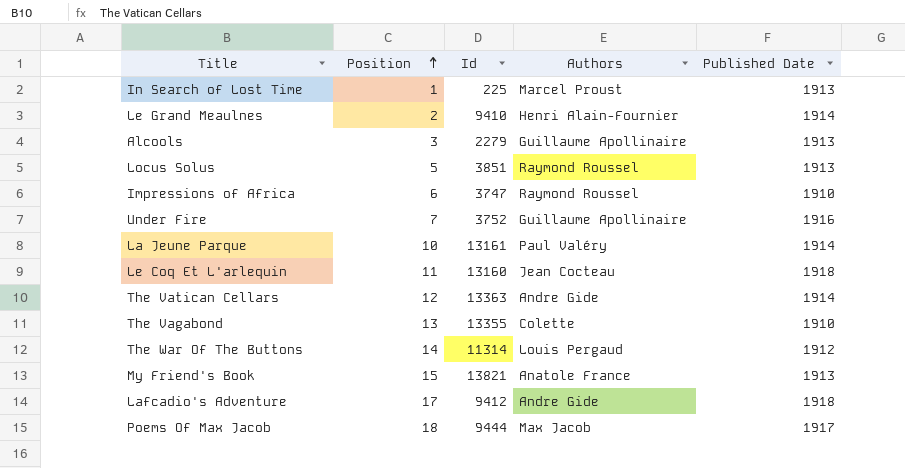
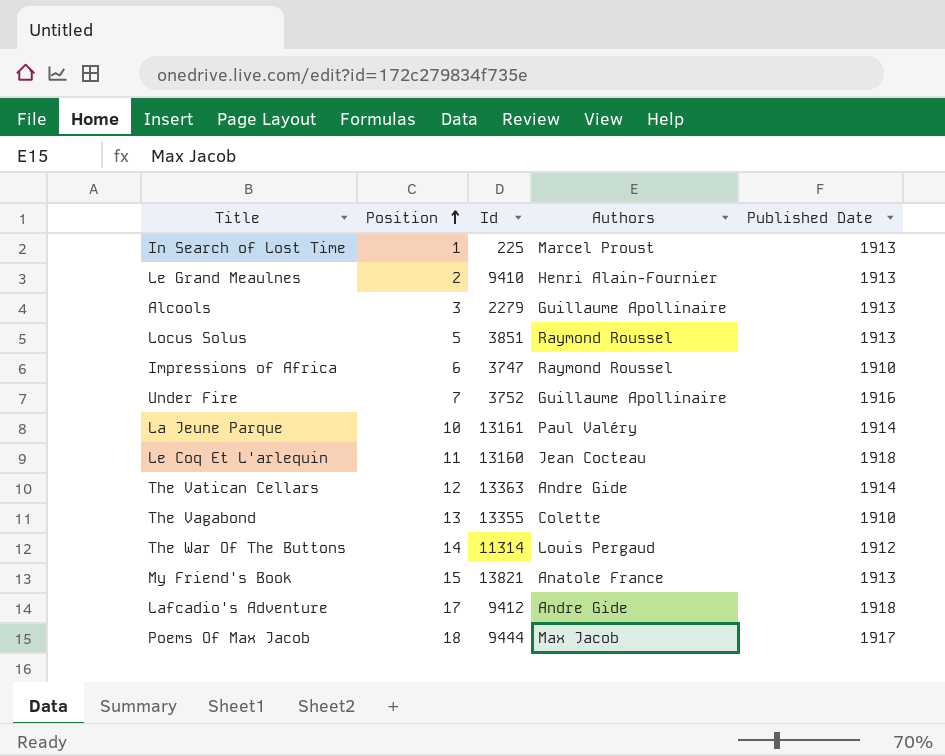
Le Grand Meaulnes | Published Date: 1914 -> 1913

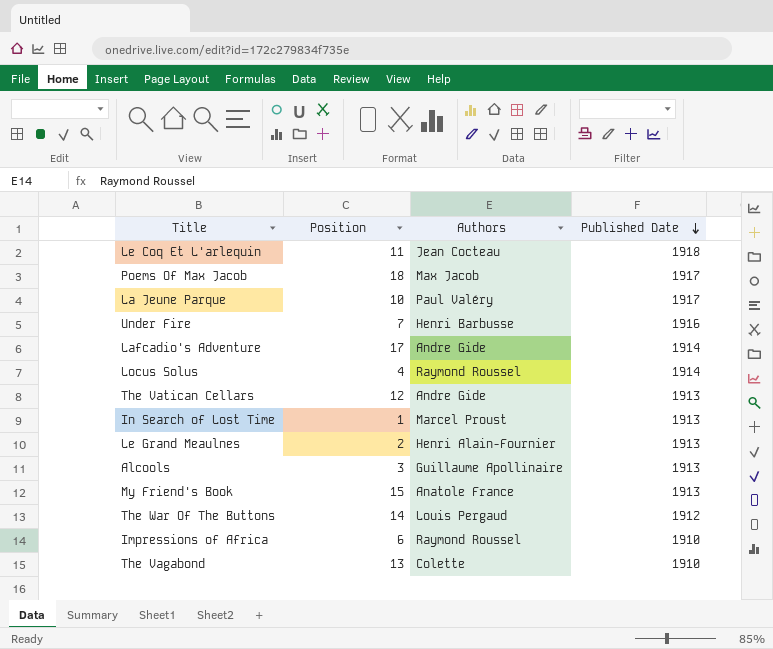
row order: Position ascending -> Published Date descending
column Id | position: 3 -> none
La Jeune Parque | Published Date: 1914 -> 1917
Under Fire | Authors: Guillaume Apollinaire -> Henri Barbusse
Lafcadio's Adventure | Published Date: 1918 -> 1914
Locus Solus | Position: 5 -> 4
Locus Solus | Published Date: 1913 -> 1914
The Vatican Cellars | Published Date: 1914 -> 1913

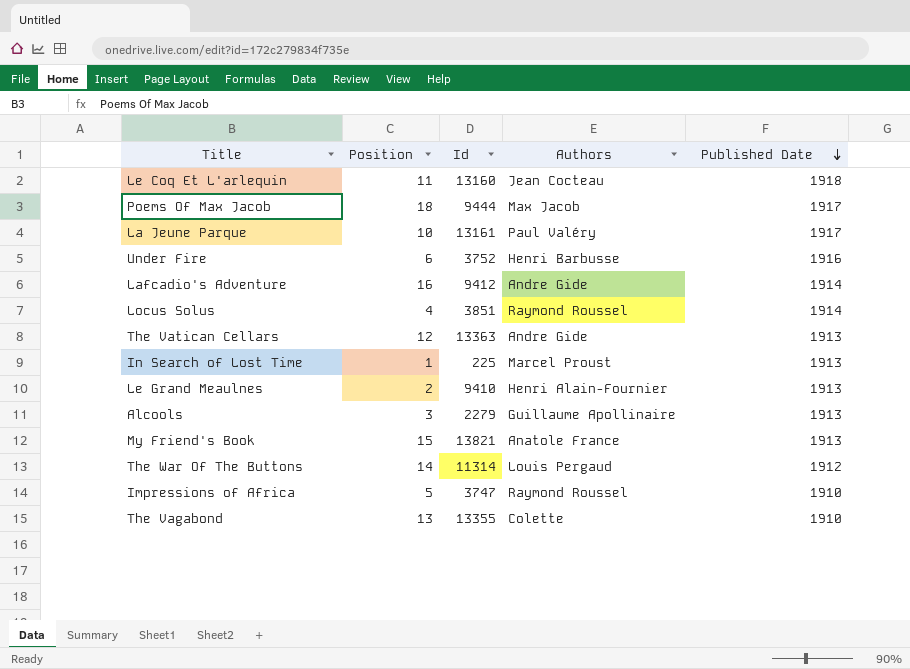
column Id | position: none -> 3
Under Fire | Position: 7 -> 6
Lafcadio's Adventure | Position: 17 -> 16
Impressions of Africa | Position: 6 -> 5

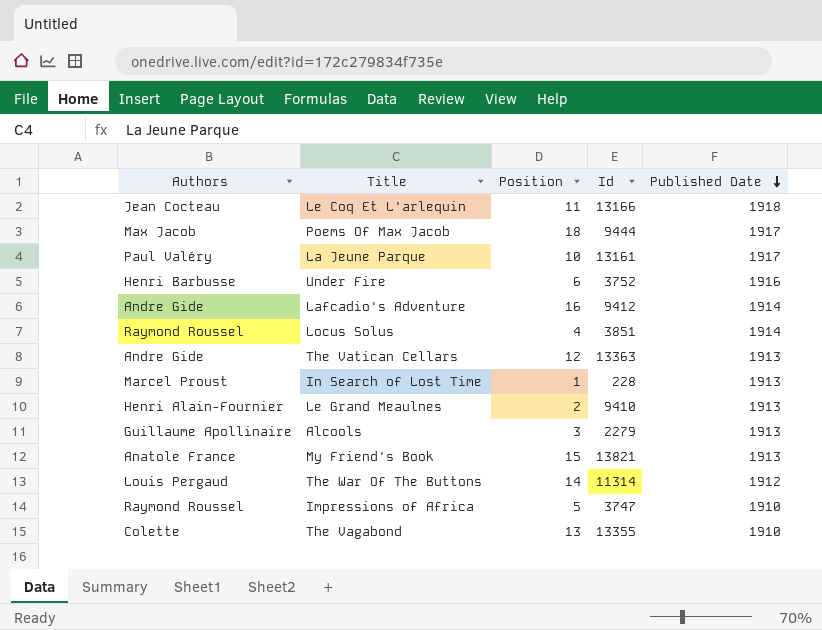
column Authors | position: 4 -> 1
Le Coq Et L'arlequin | Id: 13160 -> 13166
In Search of Lost Time | Id: 225 -> 228

